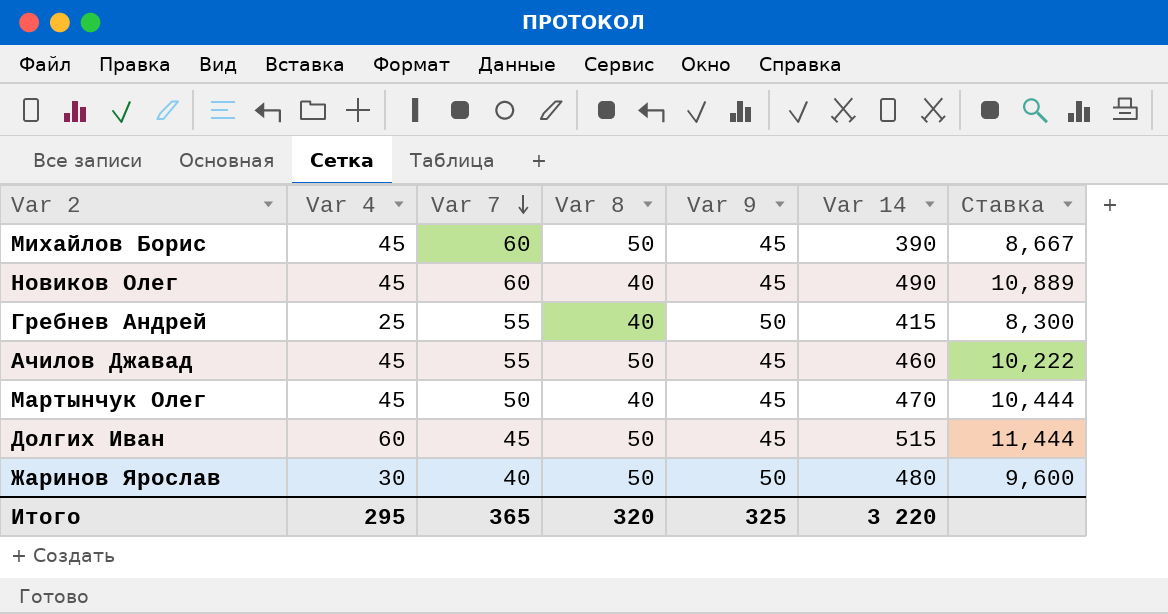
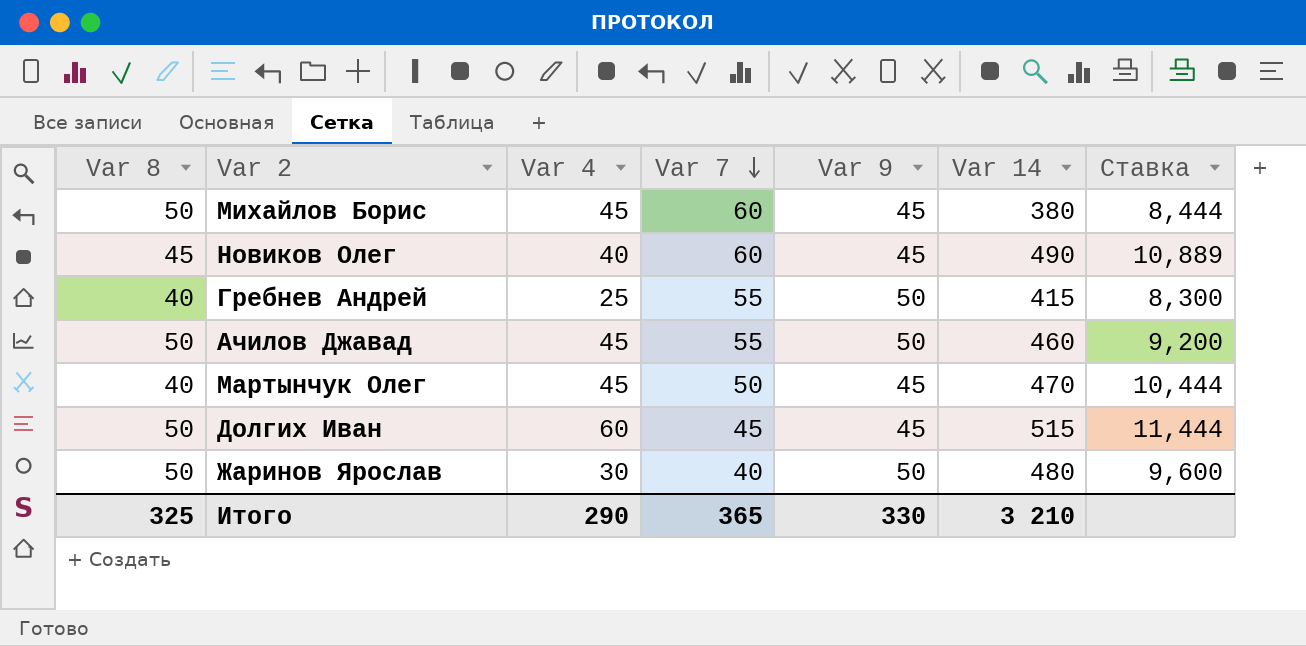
column Var 8 | position: 4 -> 1
Михайлов Борис | Var 14: 390 -> 380
Михайлов Борис | Ставка: 8,667 -> 8,444
Новиков Олег | Var 8: 40 -> 45
Новиков Олег | Var 4: 45 -> 40
Ачилов Джавад | Var 9: 45 -> 50
Ачилов Джавад | Ставка: 10,222 -> 9,200
Итого | Var 8: 320 -> 325
Итого | Var 4: 295 -> 290
Итого | Var 9: 325 -> 330
Итого | Var 14: 3 220 -> 3 210

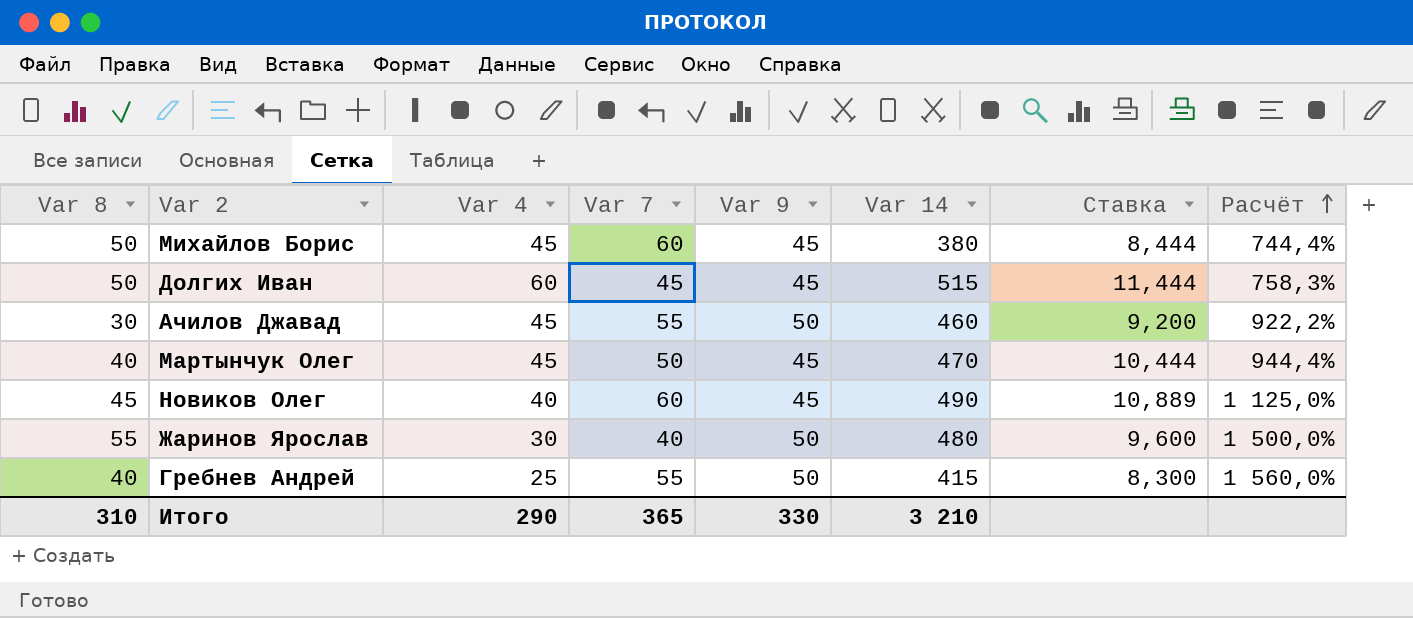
row order: Var 7 descending -> Расчёт ascending
column Расчёт | formula: none -> ([Var 14] - [Var 4]) / [Var 4]
Ачилов Джавад | Var 8: 50 -> 30
Жаринов Ярослав | Var 8: 50 -> 55
Итого | Var 8: 325 -> 310

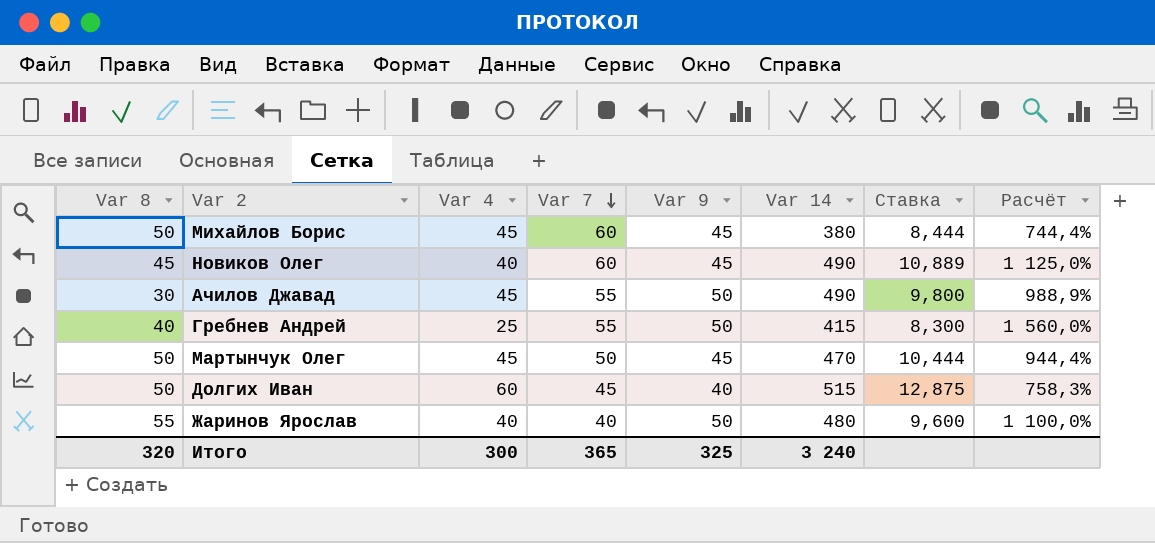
row order: Расчёт ascending -> Var 7 descending
Ачилов Джавад | Var 14: 460 -> 490
Ачилов Джавад | Ставка: 9,200 -> 9,800
Ачилов Джавад | Расчёт: 922,2% -> 988,9%
Мартынчук Олег | Var 8: 40 -> 50
Долгих Иван | Var 9: 45 -> 40
Долгих Иван | Ставка: 11,444 -> 12,875
Жаринов Ярослав | Var 4: 30 -> 40
Жаринов Ярослав | Расчёт: 1 500,0% -> 1 100,0%
Итого | Var 8: 310 -> 320
Итого | Var 4: 290 -> 300
Итого | Var 9: 330 -> 325
Итого | Var 14: 3 210 -> 3 240

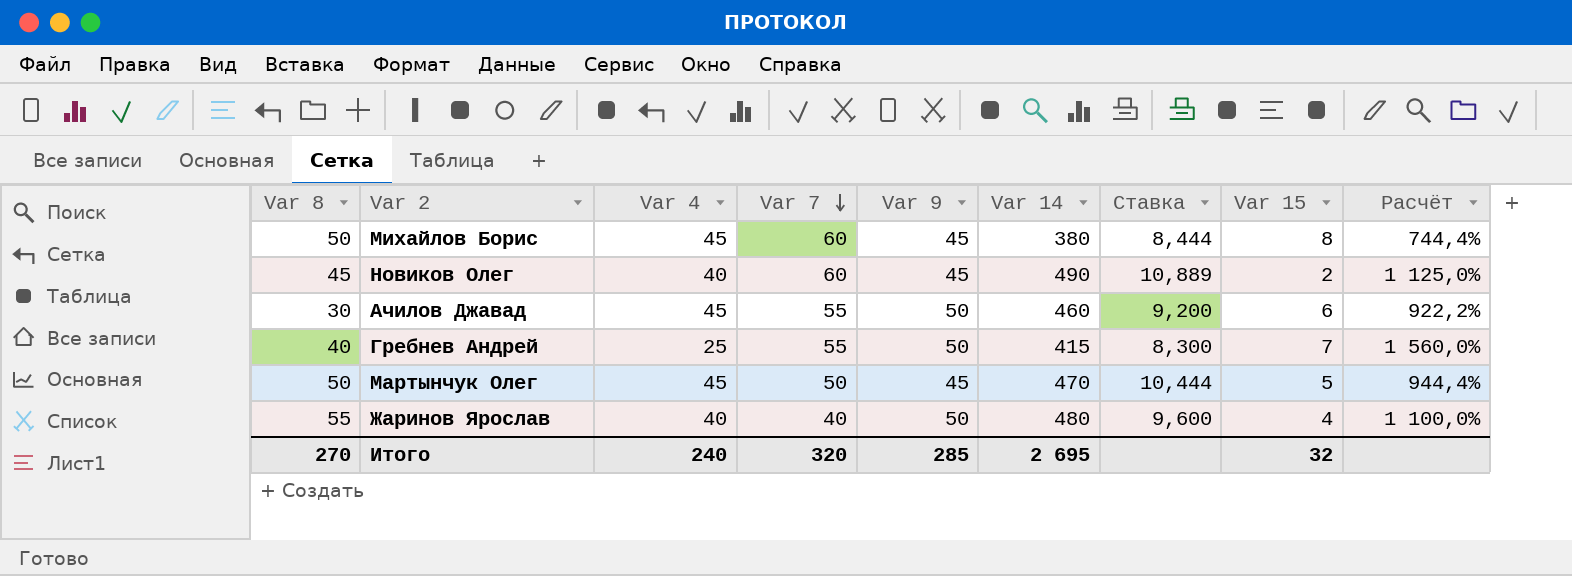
column Var 15 | position: none -> 8
row Долгих Иван: 50 | 60 | 45 | 40 | 515 | 12,875 | 758,3% -> none
Ачилов Джавад | Var 14: 490 -> 460
Ачилов Джавад | Ставка: 9,800 -> 9,200
Ачилов Джавад | Расчёт: 988,9% -> 922,2%
Итого | Var 8: 320 -> 270
Итого | Var 4: 300 -> 240
Итого | Var 7: 365 -> 320
Итого | Var 9: 325 -> 285
Итого | Var 14: 3 240 -> 2 695

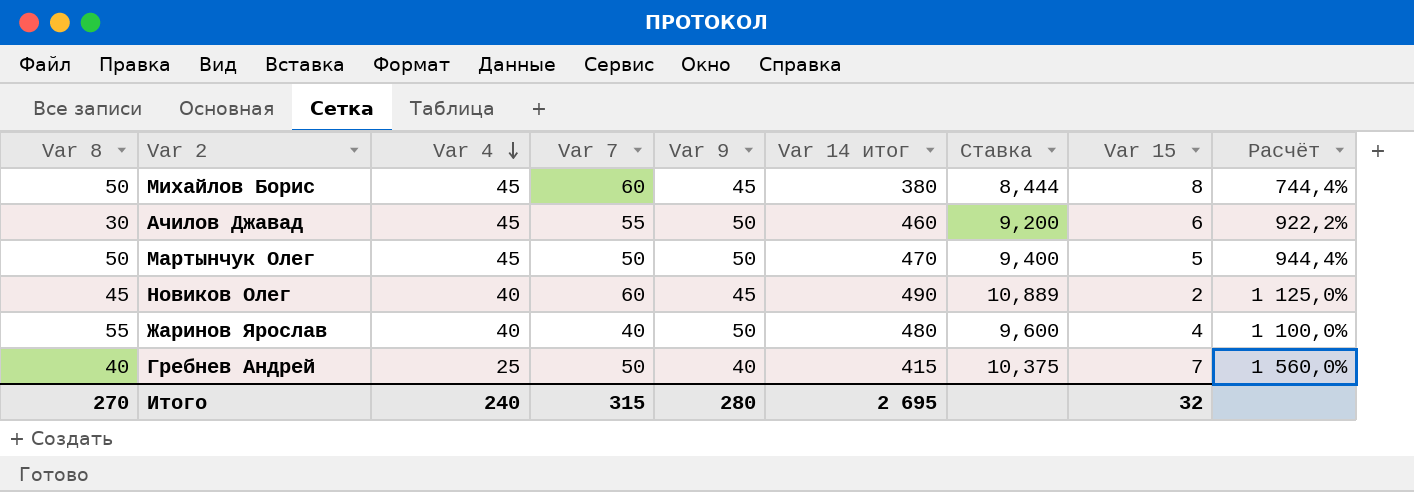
row order: Var 7 descending -> Var 4 descending
column name: Var 14 -> Var 14 итог
Мартынчук Олег | Var 9: 45 -> 50
Мартынчук Олег | Ставка: 10,444 -> 9,400
Гребнев Андрей | Var 7: 55 -> 50
Гребнев Андрей | Var 9: 50 -> 40
Гребнев Андрей | Ставка: 8,300 -> 10,375
Итого | Var 7: 320 -> 315
Итого | Var 9: 285 -> 280

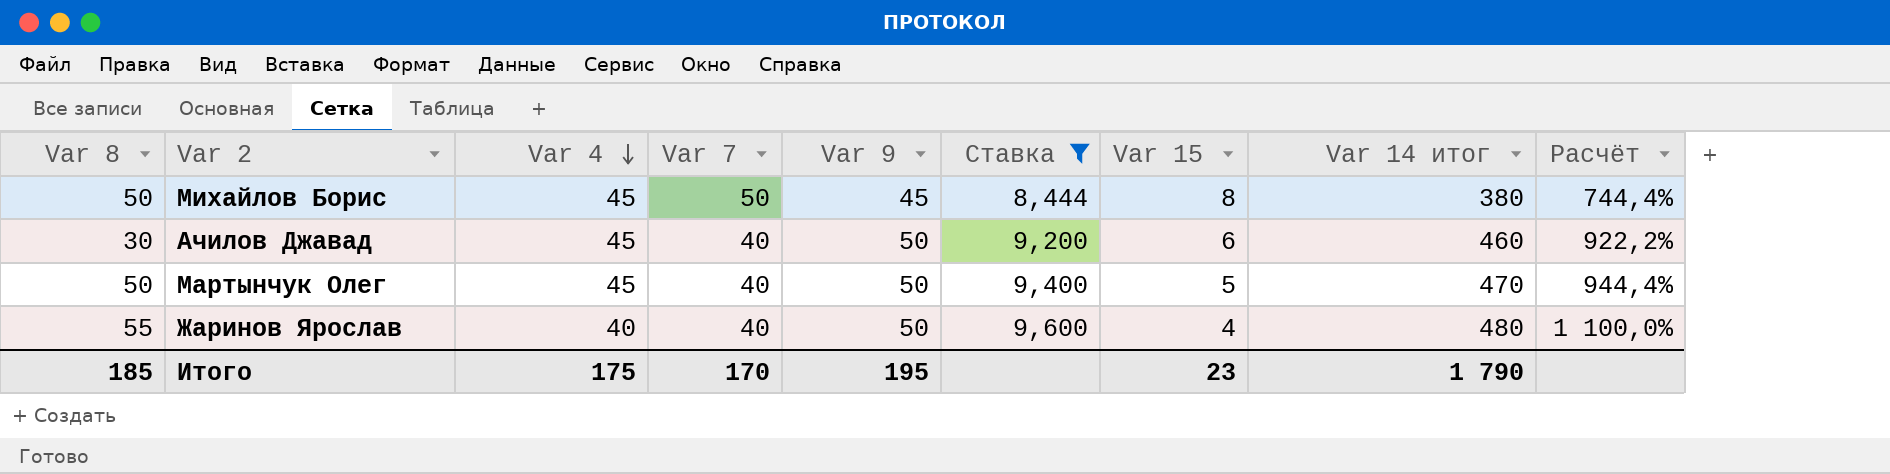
filter: none -> Ставка <= 9,600
column Var 14 итог | position: 6 -> 8
Михайлов Борис | Var 7: 60 -> 50
Ачилов Джавад | Var 7: 55 -> 40
Мартынчук Олег | Var 7: 50 -> 40
Итого | Var 8: 270 -> 185
Итого | Var 4: 240 -> 175
Итого | Var 7: 315 -> 170
Итого | Var 9: 280 -> 195
Итого | Var 15: 32 -> 23
Итого | Var 14 итог: 2 695 -> 1 790

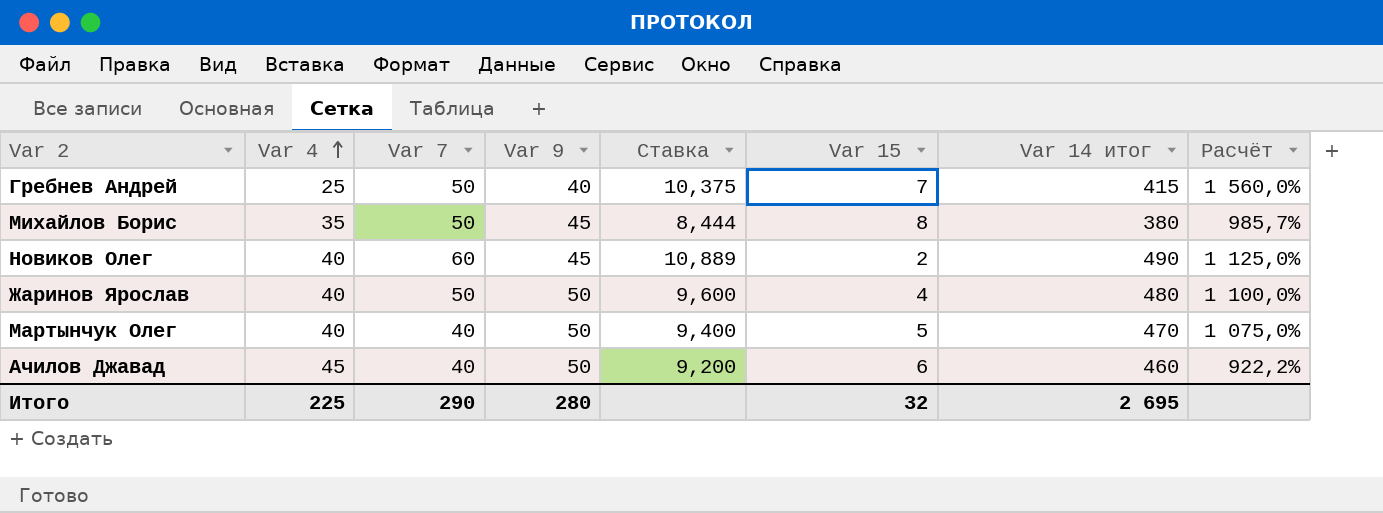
filter: Ставка <= 9,600 -> none
row order: Var 4 descending -> Var 4 ascending
column Var 8 | position: 1 -> none
Михайлов Борис | Var 4: 45 -> 35
Михайлов Борис | Расчёт: 744,4% -> 985,7%
Жаринов Ярослав | Var 7: 40 -> 50
Мартынчук Олег | Var 4: 45 -> 40
Мартынчук Олег | Расчёт: 944,4% -> 1 075,0%
Итого | Var 4: 175 -> 225
Итого | Var 7: 170 -> 290
Итого | Var 9: 195 -> 280
Итого | Var 15: 23 -> 32
Итого | Var 14 итог: 1 790 -> 2 695

